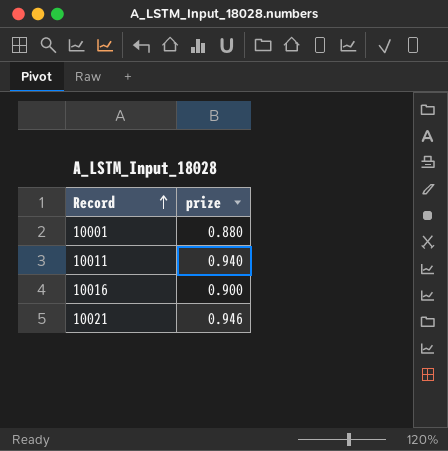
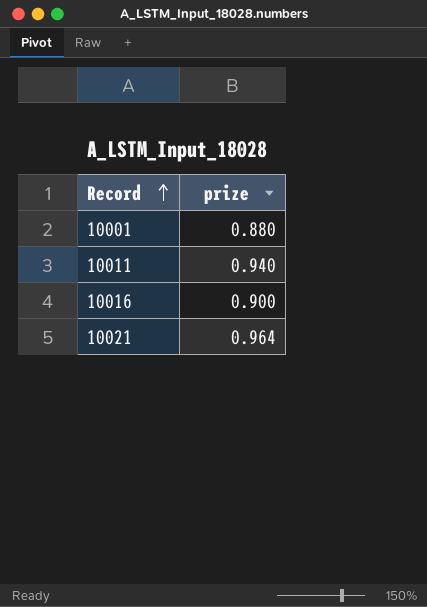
10021 | prize: 0.946 -> 0.964

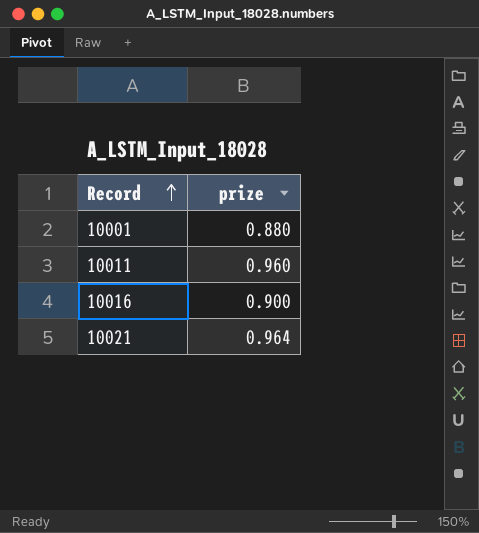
10011 | prize: 0.940 -> 0.960

